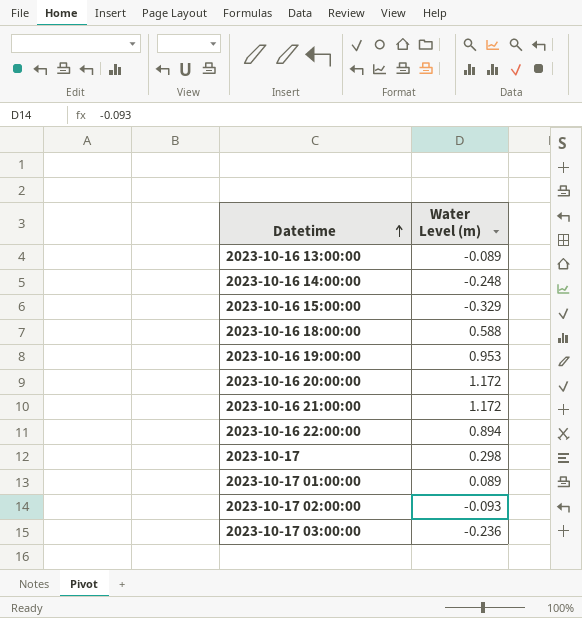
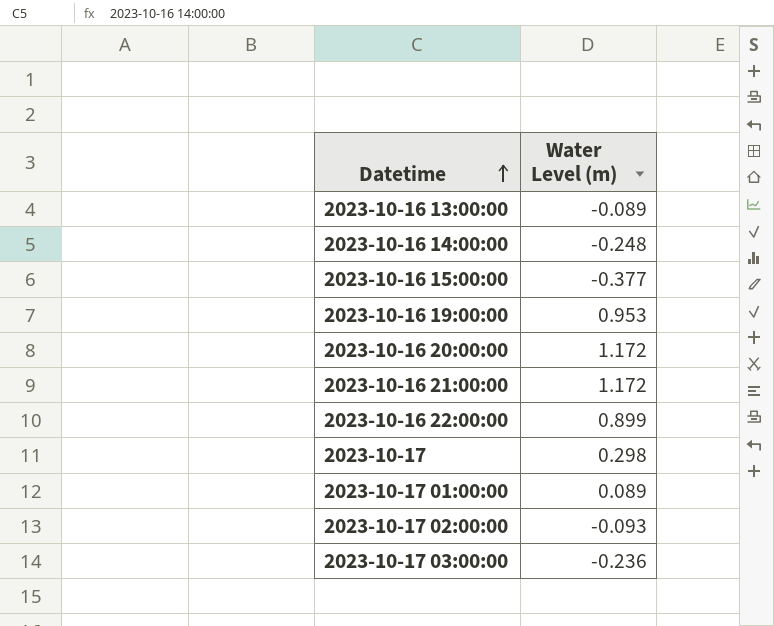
row 2023-10-16 18:00:00: 0.588 -> none
2023-10-16 15:00:00 | Water Level (m): -0.329 -> -0.377
2023-10-16 22:00:00 | Water Level (m): 0.894 -> 0.899

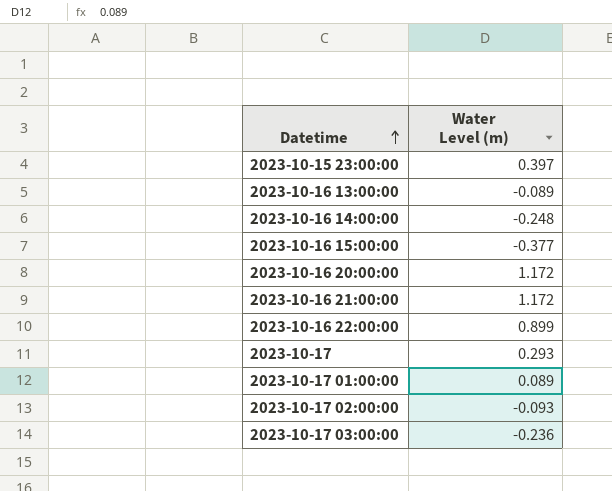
row 2023-10-16 19:00:00: 0.953 -> none
row 2023-10-15 23:00:00: none -> 0.397
2023-10-17 | Water Level (m): 0.298 -> 0.293

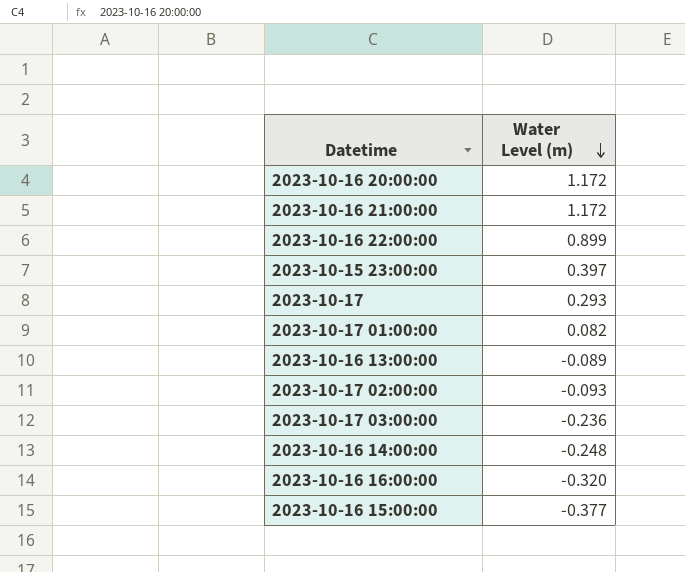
row order: Datetime ascending -> Water Level (m) descending
2023-10-17 01:00:00 | Water Level (m): 0.089 -> 0.082
row 2023-10-16 16:00:00: none -> -0.320

